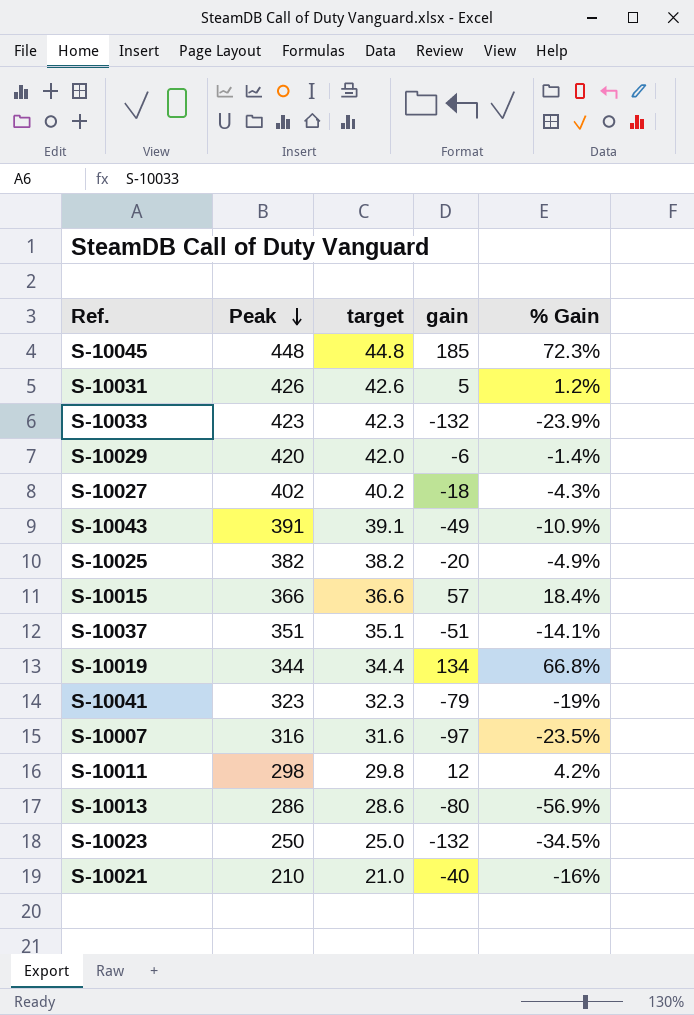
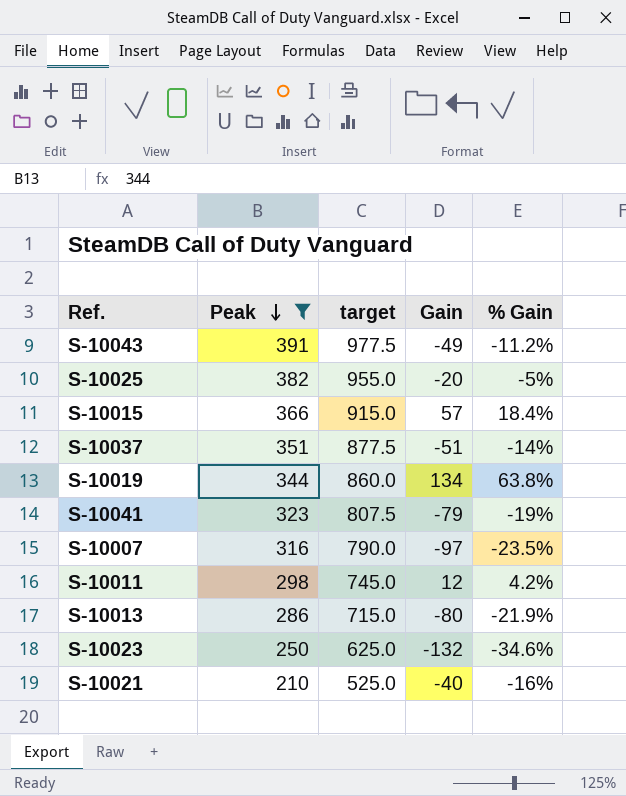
filter: none -> Peak <= 391
column target | formula: [Peak] * 0.1 -> [Peak] * 2.5
column name: gain -> Gain
S-10043 | % Gain: -10.9% -> -11.2%
S-10025 | % Gain: -4.9% -> -5%
S-10037 | % Gain: -14.1% -> -14%
S-10019 | % Gain: 66.8% -> 63.8%
S-10013 | % Gain: -56.9% -> -21.9%
S-10023 | % Gain: -34.5% -> -34.6%

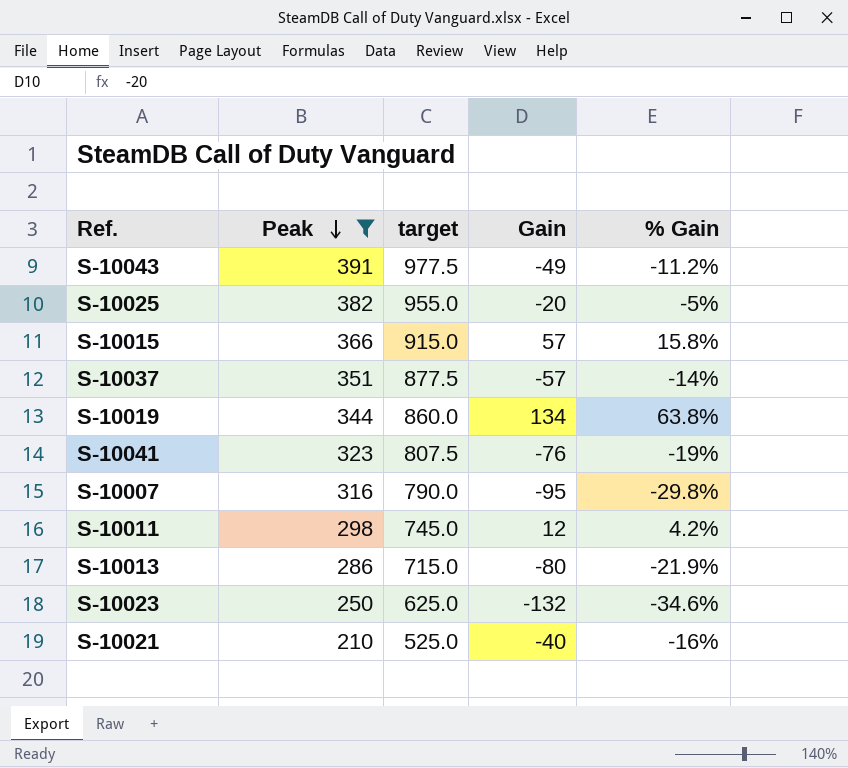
S-10015 | % Gain: 18.4% -> 15.8%
S-10037 | Gain: -51 -> -57
S-10041 | Gain: -79 -> -76
S-10007 | Gain: -97 -> -95
S-10007 | % Gain: -23.5% -> -29.8%

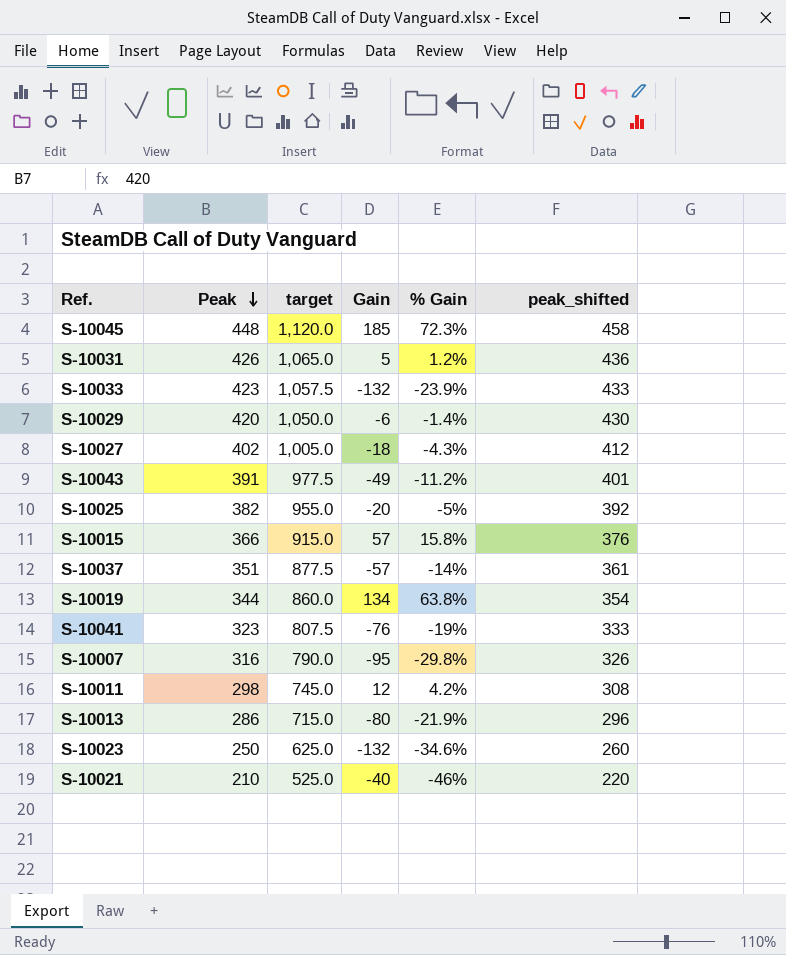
filter: Peak <= 391 -> none
column peak_shifted | formula: none -> [Peak] + 10
S-10021 | % Gain: -16% -> -46%

